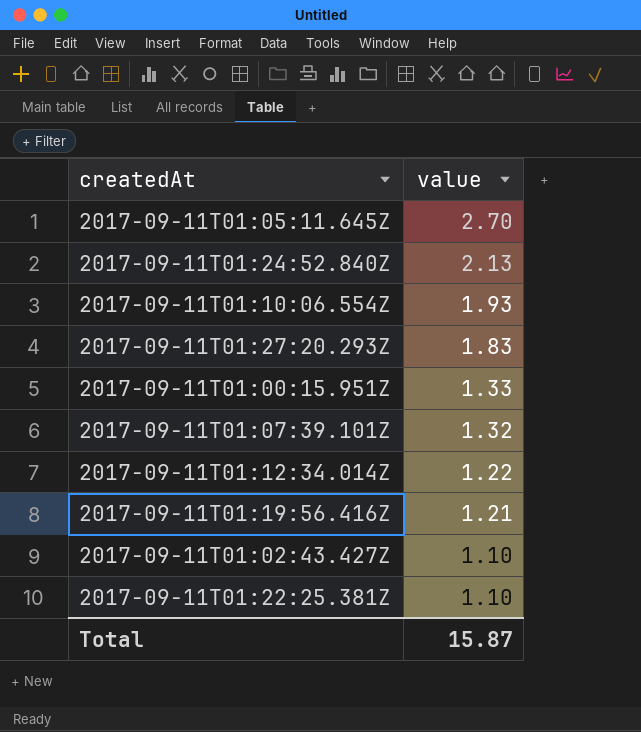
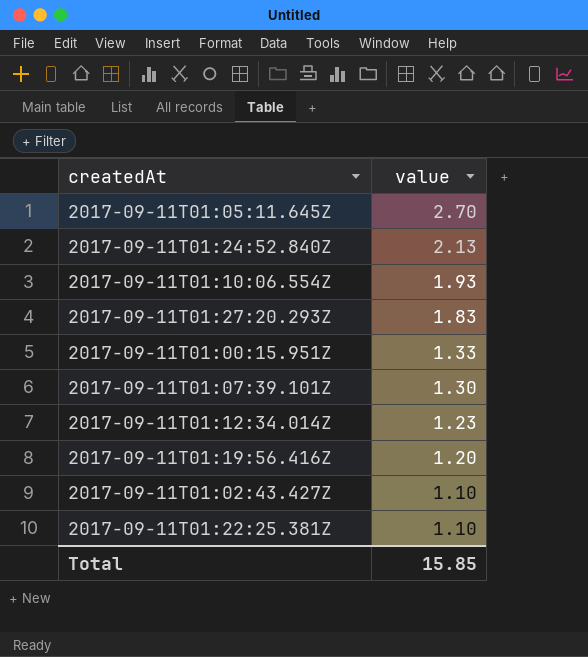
2017-09-11T01:07:39.101Z | value: 1.32 -> 1.30
2017-09-11T01:12:34.014Z | value: 1.22 -> 1.23
2017-09-11T01:19:56.416Z | value: 1.21 -> 1.20
Total | value: 15.87 -> 15.85

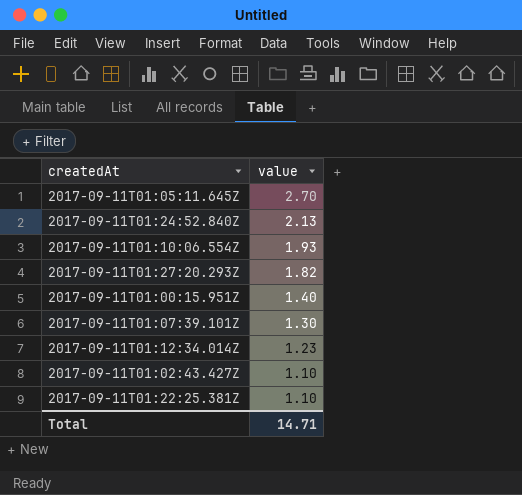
row 2017-09-11T01:19:56.416Z: 1.20 -> none
2017-09-11T01:27:20.293Z | value: 1.83 -> 1.82
2017-09-11T01:00:15.951Z | value: 1.33 -> 1.40
Total | value: 15.85 -> 14.71

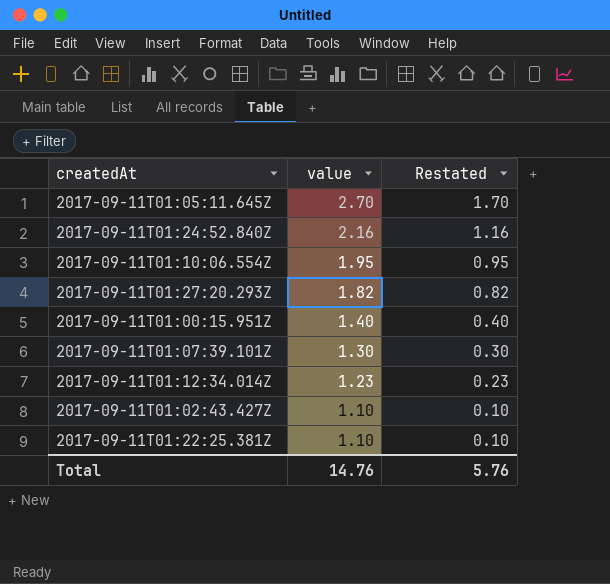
column Restated | formula: none -> [value] - 1
2017-09-11T01:24:52.840Z | value: 2.13 -> 2.16
2017-09-11T01:10:06.554Z | value: 1.93 -> 1.95
Total | value: 14.71 -> 14.76

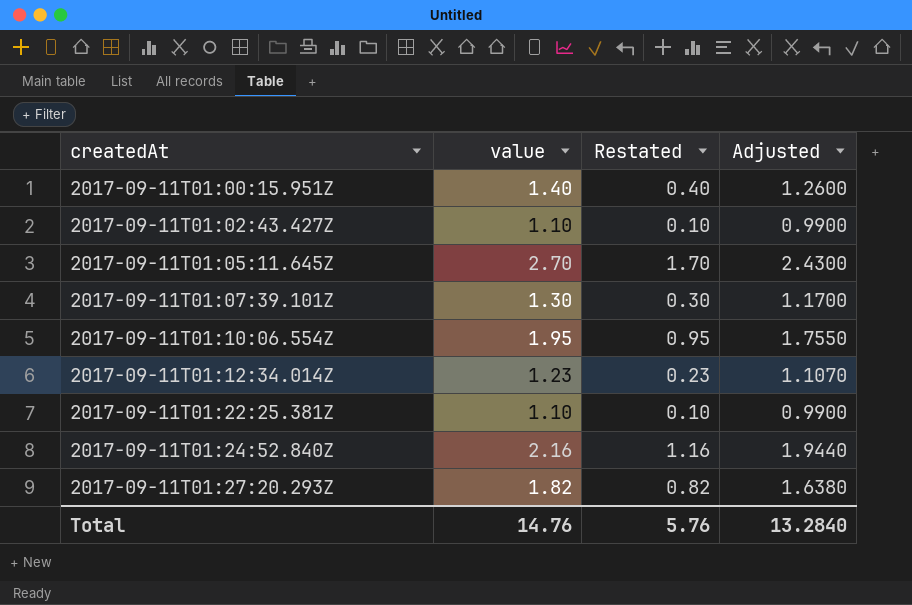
row order: value descending -> createdAt ascending
column Adjusted | formula: none -> [value] * 0.9

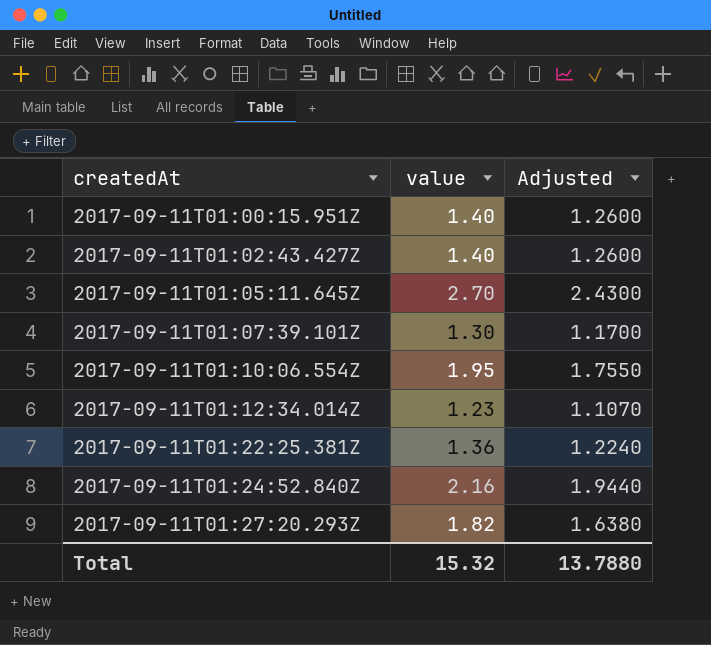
column Restated | formula: [value] - 1 -> none
2017-09-11T01:02:43.427Z | value: 1.10 -> 1.40
2017-09-11T01:02:43.427Z | Adjusted: 0.9900 -> 1.2600
2017-09-11T01:22:25.381Z | value: 1.10 -> 1.36
2017-09-11T01:22:25.381Z | Adjusted: 0.9900 -> 1.2240
Total | value: 14.76 -> 15.32
Total | Adjusted: 13.2840 -> 13.7880

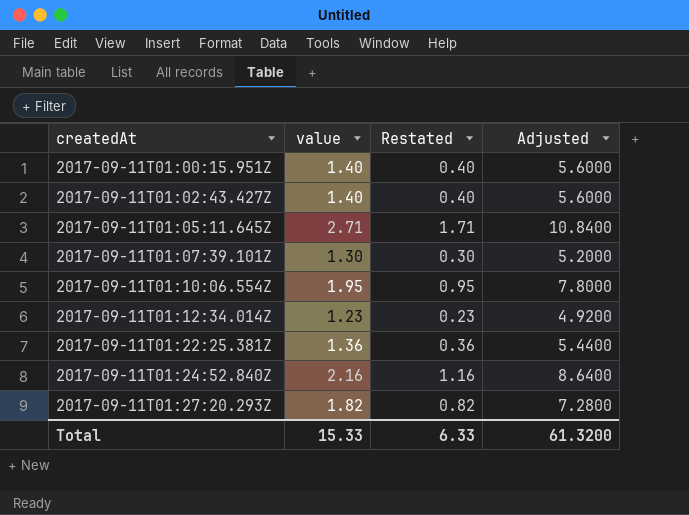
column Restated | formula: none -> [value] - 1
column Adjusted | formula: [value] * 0.9 -> [value] * 4
2017-09-11T01:05:11.645Z | value: 2.70 -> 2.71
Total | value: 15.32 -> 15.33
Total | Adjusted: 13.7880 -> 61.3200

